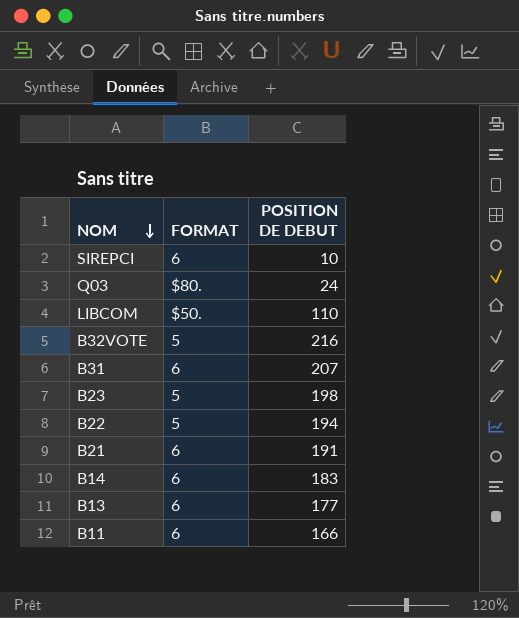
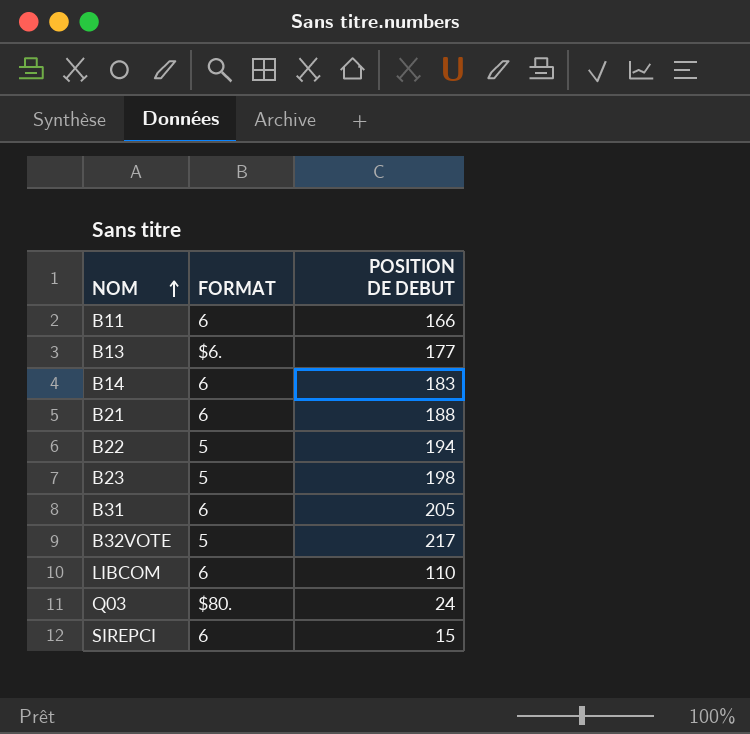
row order: NOM descending -> NOM ascending
B13 | FORMAT: 6 -> $6.
B21 | POSITION DE DEBUT: 191 -> 188
B31 | POSITION DE DEBUT: 207 -> 205
B32VOTE | POSITION DE DEBUT: 216 -> 217
LIBCOM | FORMAT: $50. -> 6
SIREPCI | POSITION DE DEBUT: 10 -> 15

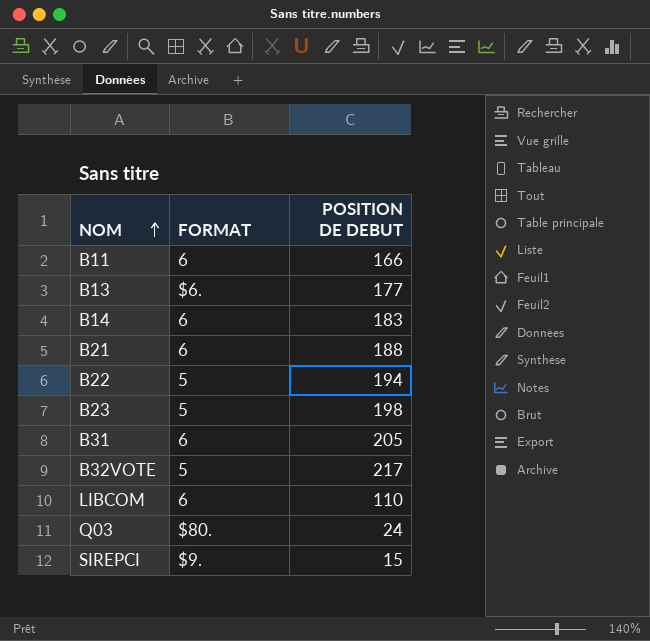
SIREPCI | FORMAT: 6 -> $9.

